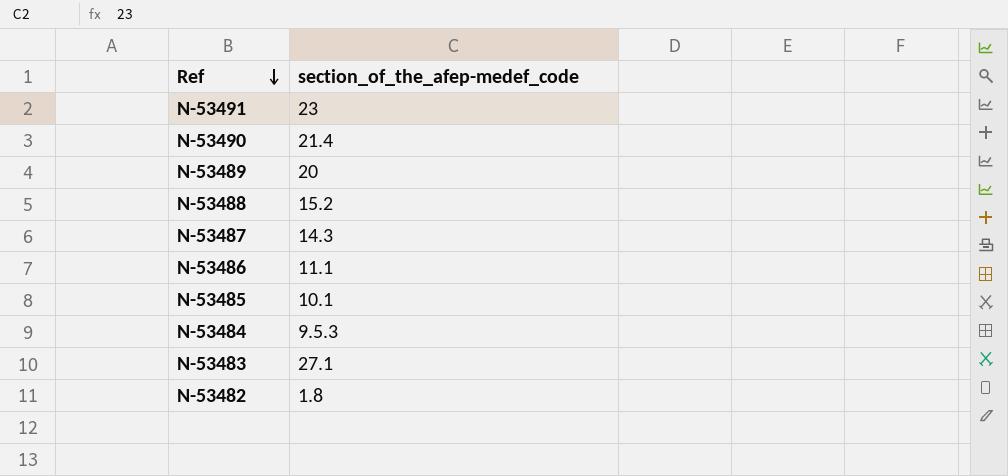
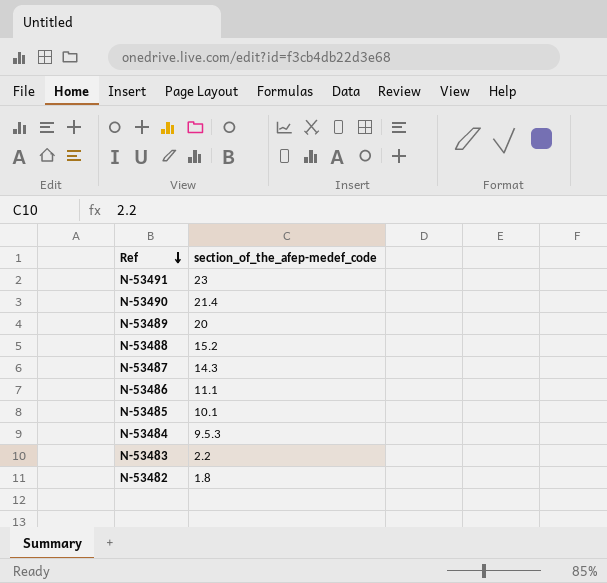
N-53483 | section_of_the_afep-medef_code: 27.1 -> 2.2

